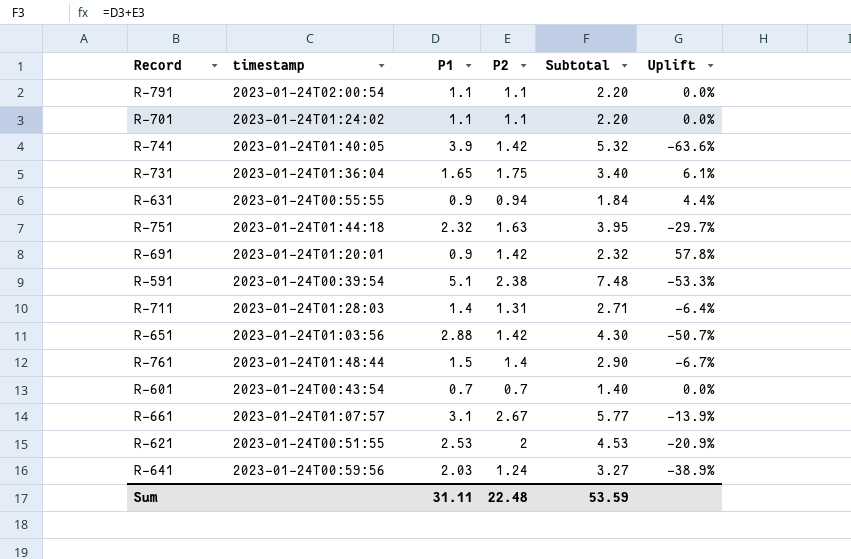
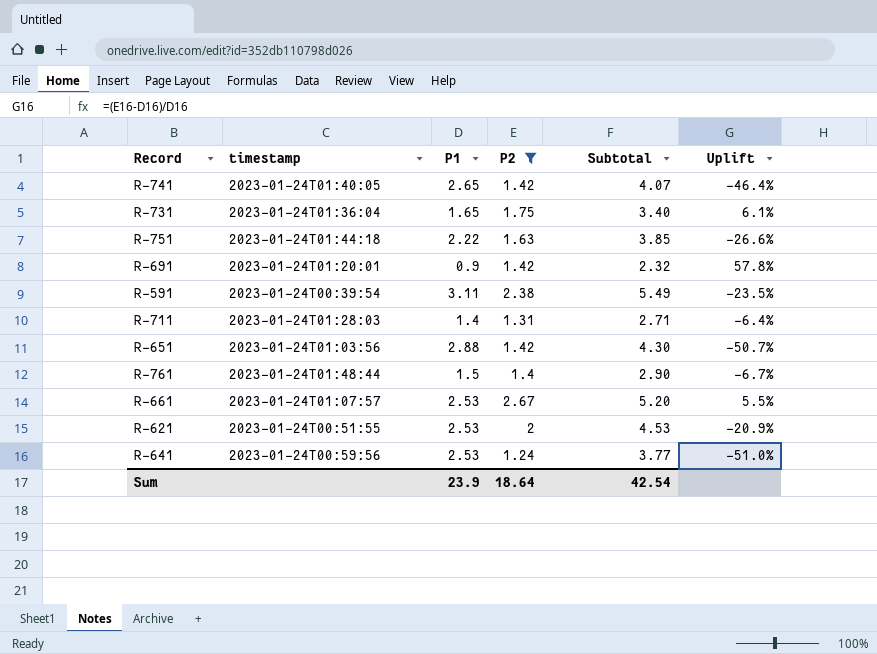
filter: none -> P2 >= 1.24
R-741 | P1: 3.9 -> 2.65
R-741 | Subtotal: 5.32 -> 4.07
R-741 | Uplift: -63.6% -> -46.4%
R-751 | P1: 2.32 -> 2.22
R-751 | Subtotal: 3.95 -> 3.85
R-751 | Uplift: -29.7% -> -26.6%
R-591 | P1: 5.1 -> 3.11
R-591 | Subtotal: 7.48 -> 5.49
R-591 | Uplift: -53.3% -> -23.5%
R-661 | P1: 3.1 -> 2.53
R-661 | Subtotal: 5.77 -> 5.20
R-661 | Uplift: -13.9% -> 5.5%
R-641 | P1: 2.03 -> 2.53
R-641 | Subtotal: 3.27 -> 3.77
R-641 | Uplift: -38.9% -> -51.0%
Sum | P1: 31.11 -> 23.9
Sum | P2: 22.48 -> 18.64
Sum | Subtotal: 53.59 -> 42.54

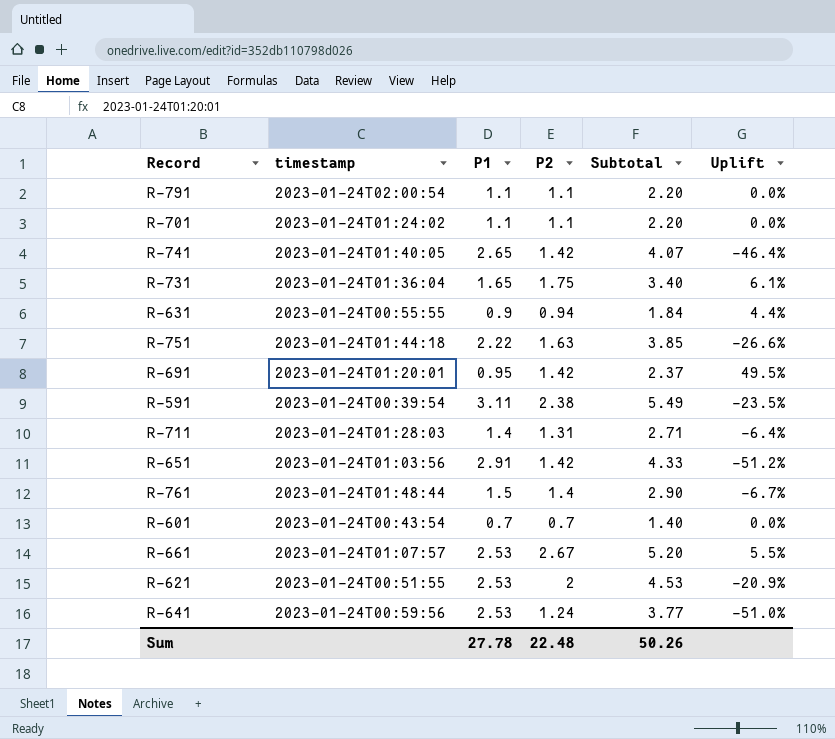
filter: P2 >= 1.24 -> none
R-691 | P1: 0.9 -> 0.95
R-691 | Subtotal: 2.32 -> 2.37
R-691 | Uplift: 57.8% -> 49.5%
R-651 | P1: 2.88 -> 2.91
R-651 | Subtotal: 4.30 -> 4.33
R-651 | Uplift: -50.7% -> -51.2%
Sum | P1: 23.9 -> 27.78
Sum | P2: 18.64 -> 22.48
Sum | Subtotal: 42.54 -> 50.26

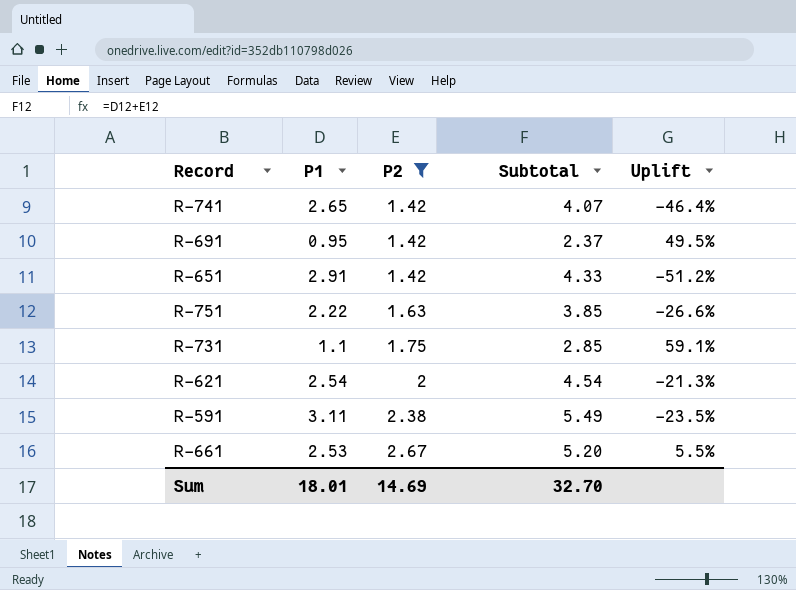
filter: none -> P2 >= 1.42
row order: none -> P2 ascending
column timestamp | position: 2 -> none
R-731 | P1: 1.65 -> 1.1
R-731 | Subtotal: 3.40 -> 2.85
R-731 | Uplift: 6.1% -> 59.1%
R-621 | P1: 2.53 -> 2.54
R-621 | Subtotal: 4.53 -> 4.54
R-621 | Uplift: -20.9% -> -21.3%
Sum | P1: 27.78 -> 18.01
Sum | P2: 22.48 -> 14.69
Sum | Subtotal: 50.26 -> 32.70

